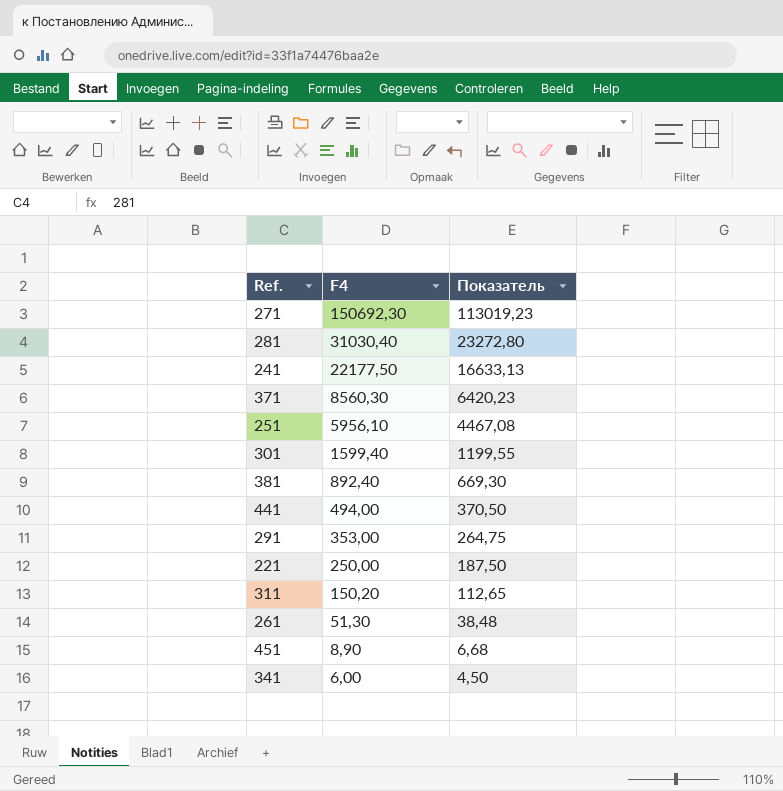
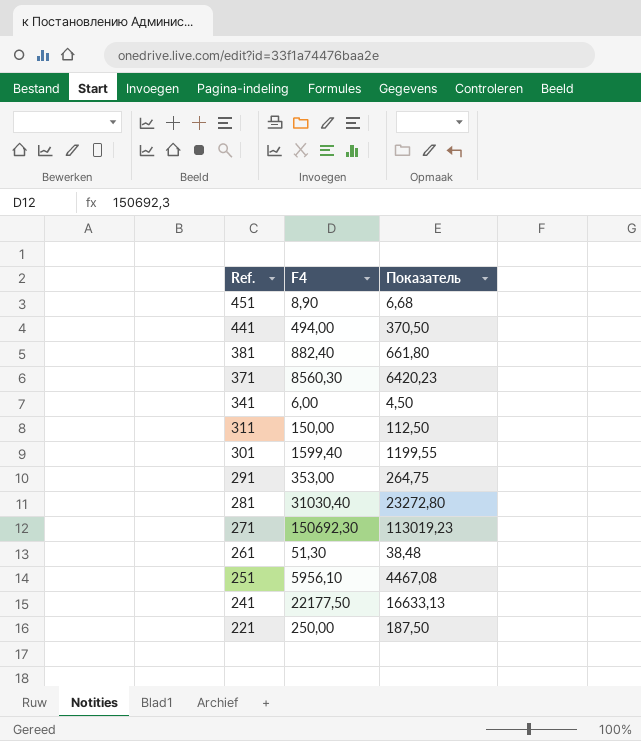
row order: F4 descending -> Ref. descending
381 | F4: 892,40 -> 882,40
381 | Показатель: 669,30 -> 661,80
311 | F4: 150,20 -> 150,00
311 | Показатель: 112,65 -> 112,50

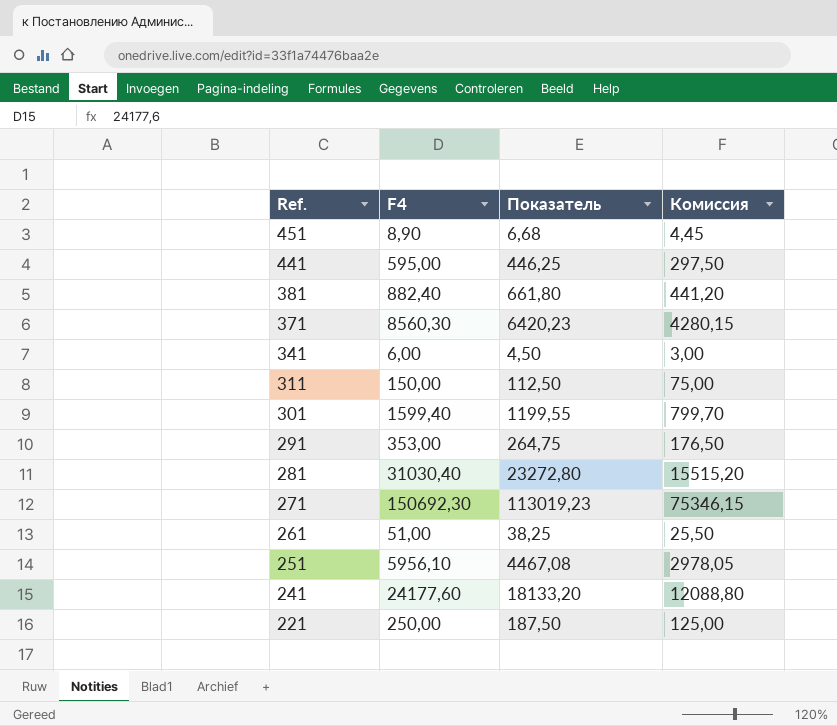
column Комиссия | formula: none -> [F4] * 0,5
441 | F4: 494,00 -> 595,00
441 | Показатель: 370,50 -> 446,25
261 | F4: 51,30 -> 51,00
261 | Показатель: 38,48 -> 38,25
241 | F4: 22177,50 -> 24177,60
241 | Показатель: 16633,13 -> 18133,20

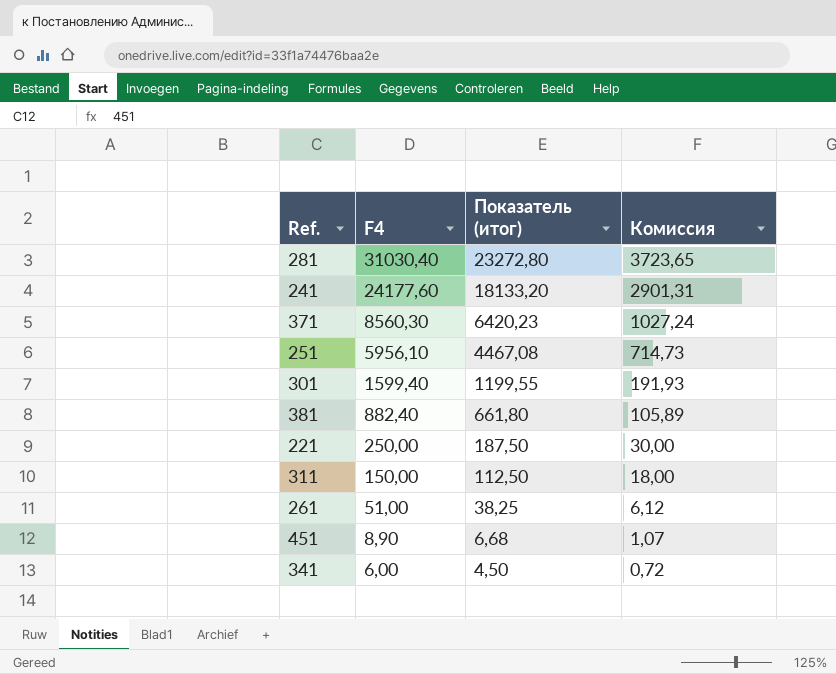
row order: Ref. descending -> F4 descending
column name: Показатель -> Показатель (итог)
column Комиссия | formula: [F4] * 0,5 -> [F4] * 0,12
row 441: 595,00 | 446,25 | 297,50 -> none
row 291: 353,00 | 264,75 | 176,50 -> none
row 271: 150692,30 | 113019,23 | 75346,15 -> none

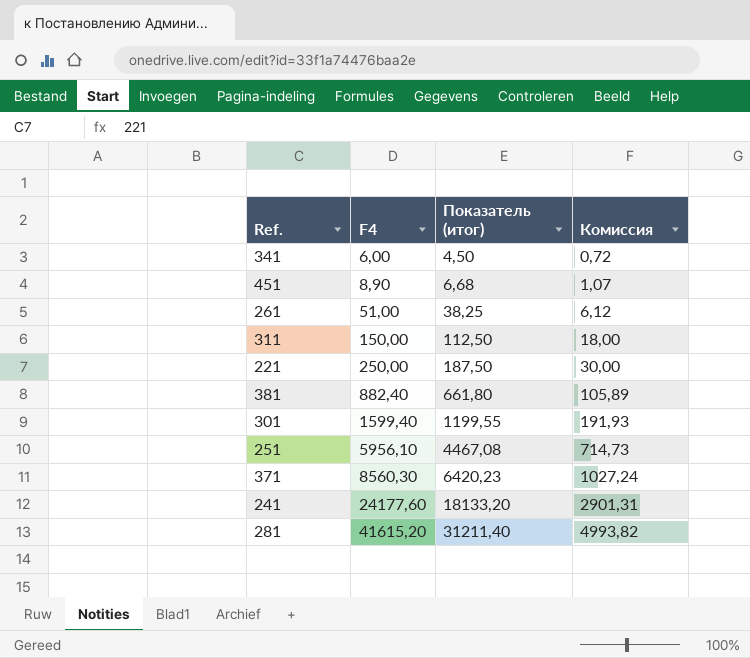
row order: F4 descending -> F4 ascending
281 | F4: 31030,40 -> 41615,20
281 | Показатель (итог): 23272,80 -> 31211,40
281 | Комиссия: 3723,65 -> 4993,82

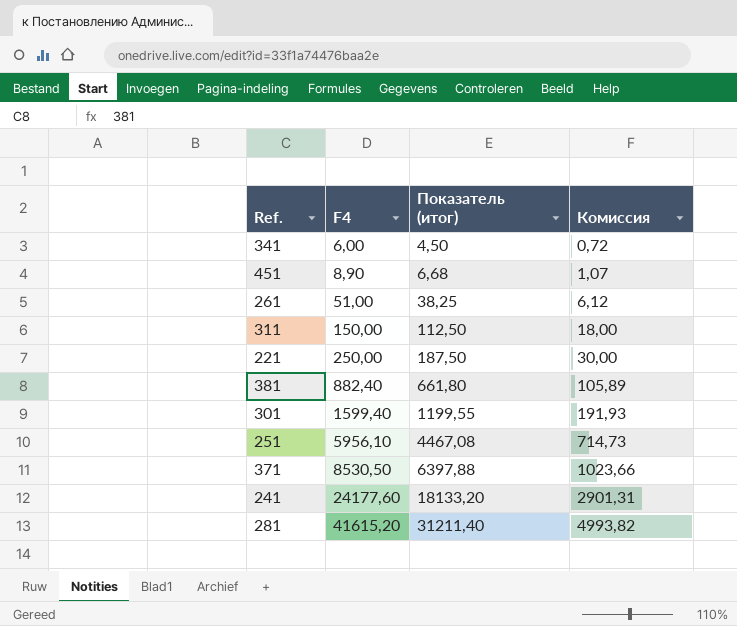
371 | F4: 8560,30 -> 8530,50
371 | Показатель (итог): 6420,23 -> 6397,88
371 | Комиссия: 1027,24 -> 1023,66

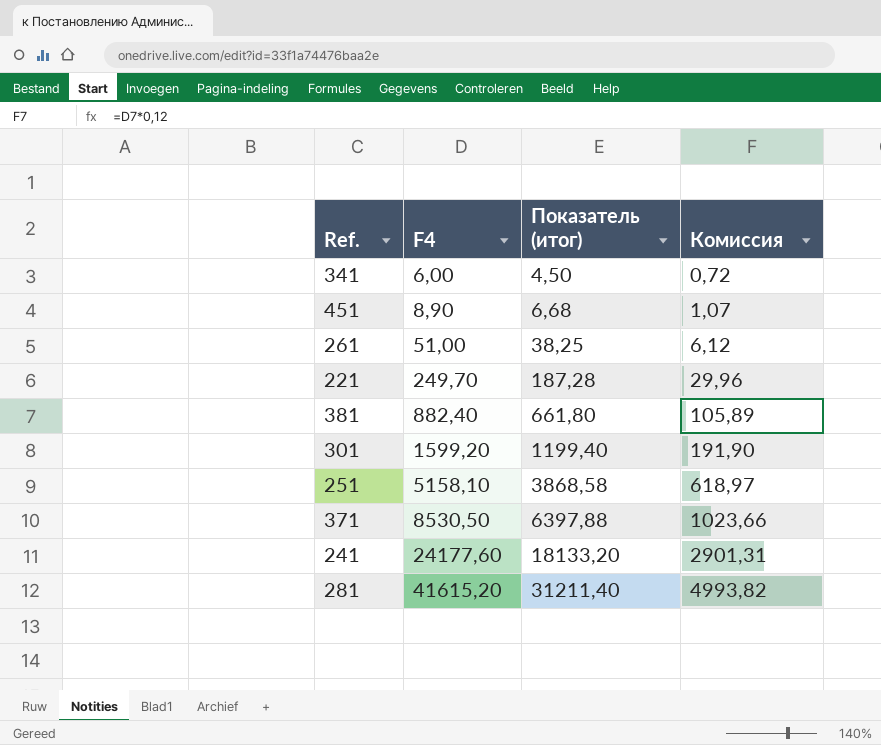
row 311: 150,00 | 112,50 | 18,00 -> none
221 | F4: 250,00 -> 249,70
221 | Показатель (итог): 187,50 -> 187,28
221 | Комиссия: 30,00 -> 29,96
301 | F4: 1599,40 -> 1599,20
301 | Показатель (итог): 1199,55 -> 1199,40
301 | Комиссия: 191,93 -> 191,90
251 | F4: 5956,10 -> 5158,10
251 | Показатель (итог): 4467,08 -> 3868,58
251 | Комиссия: 714,73 -> 618,97

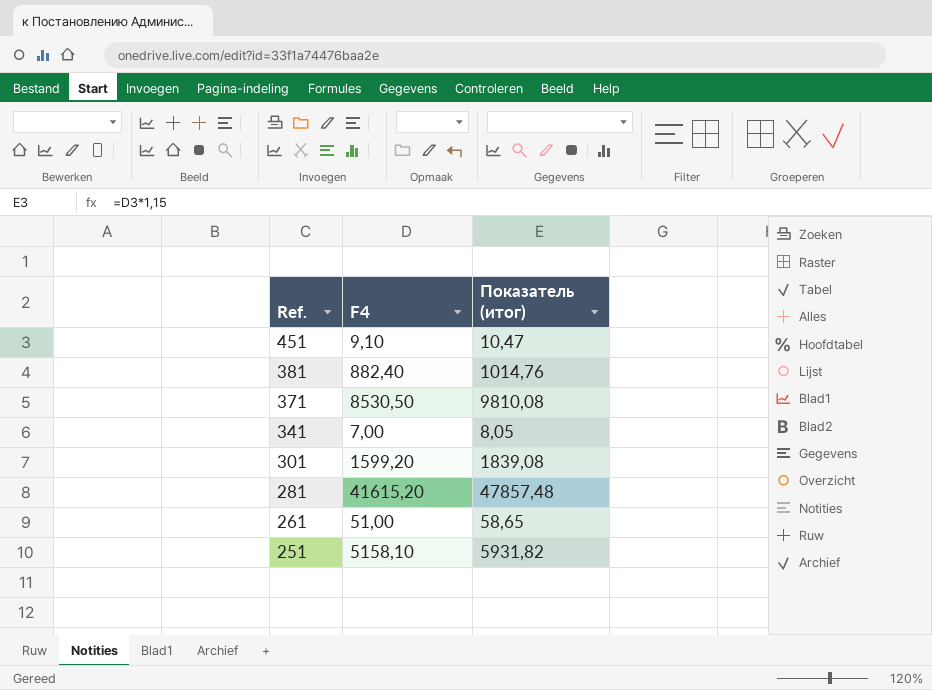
row order: F4 ascending -> Ref. descending
column Комиссия | formula: [F4] * 0,12 -> none
column Показатель (итог) | formula: [F4] * 0,75 -> [F4] * 1,15
row 221: 249,70 | 187,28 | 29,96 -> none
row 241: 24177,60 | 18133,20 | 2901,31 -> none
451 | F4: 8,90 -> 9,10
341 | F4: 6,00 -> 7,00

